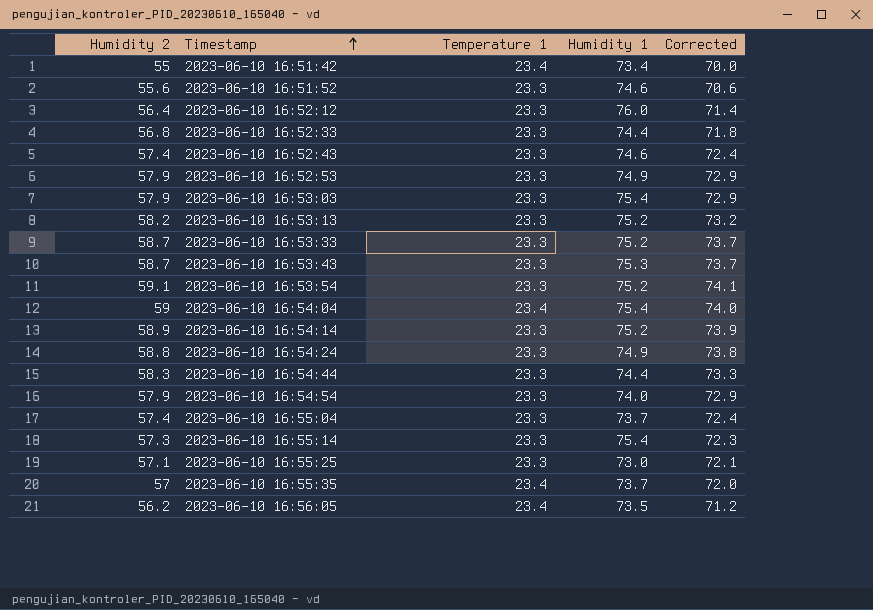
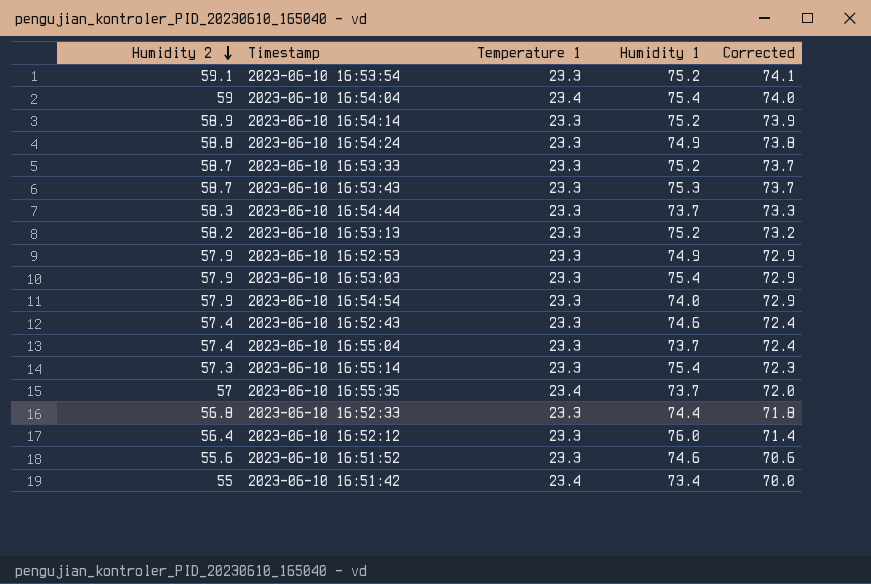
row order: Timestamp ascending -> Humidity 2 descending
row 2023-06-10 16:55:25: 57.1 | 23.3 | 73.0 | 72.1 -> none
row 2023-06-10 16:56:05: 56.2 | 23.4 | 73.5 | 71.2 -> none
2023-06-10 16:54:44 | Humidity 1: 74.4 -> 73.7

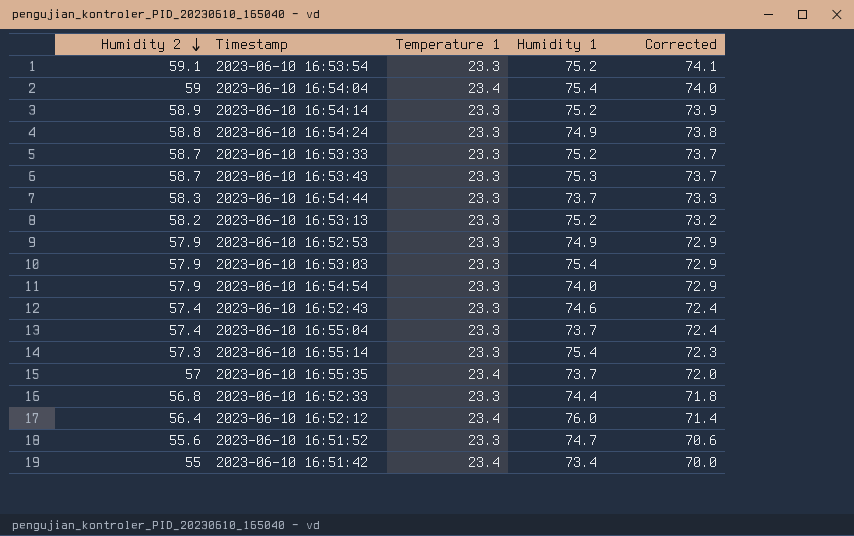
2023-06-10 16:52:12 | Temperature 1: 23.3 -> 23.4
2023-06-10 16:51:52 | Humidity 1: 74.6 -> 74.7

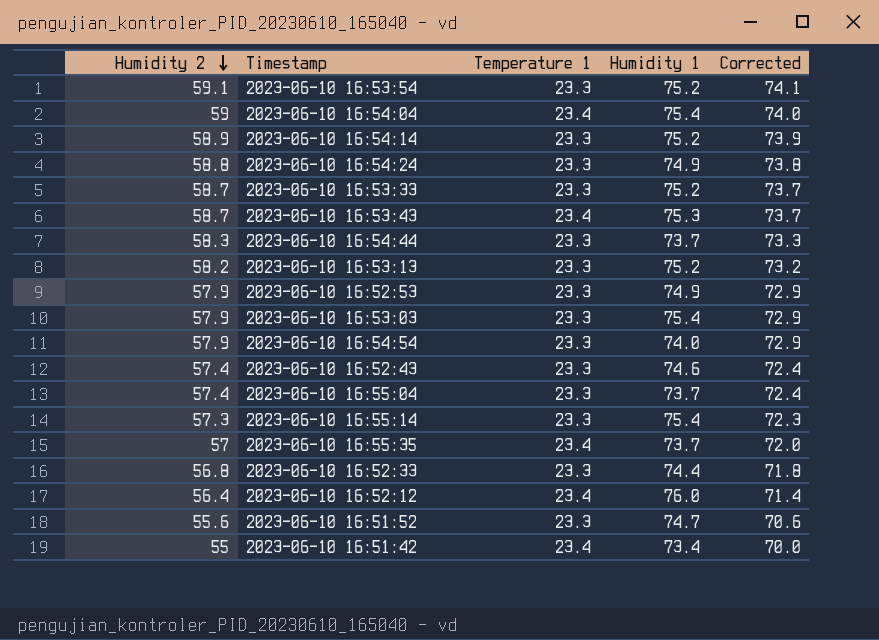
2023-06-10 16:53:43 | Temperature 1: 23.3 -> 23.4

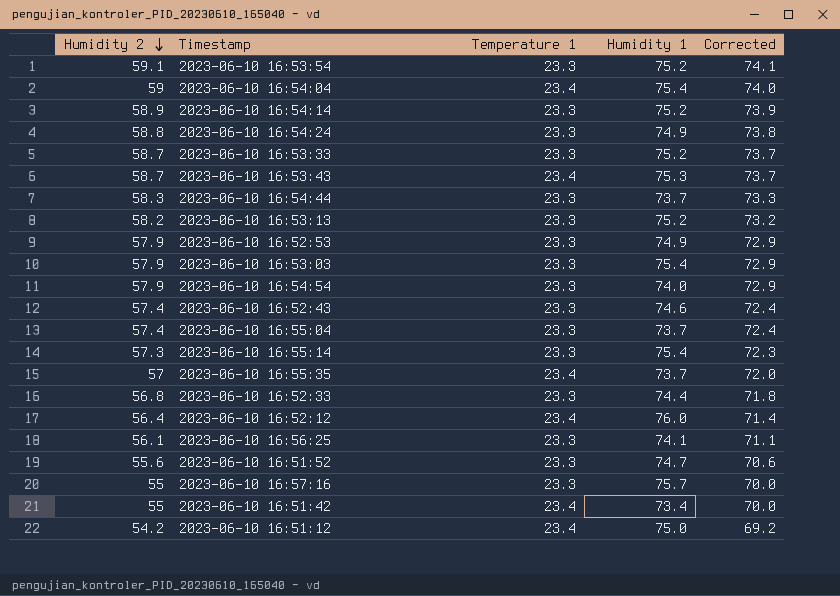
row 2023-06-10 16:56:25: none -> 56.1 | 23.3 | 74.1 | 71.1
row 2023-06-10 16:57:16: none -> 55 | 23.3 | 75.7 | 70.0
row 2023-06-10 16:51:12: none -> 54.2 | 23.4 | 75.0 | 69.2

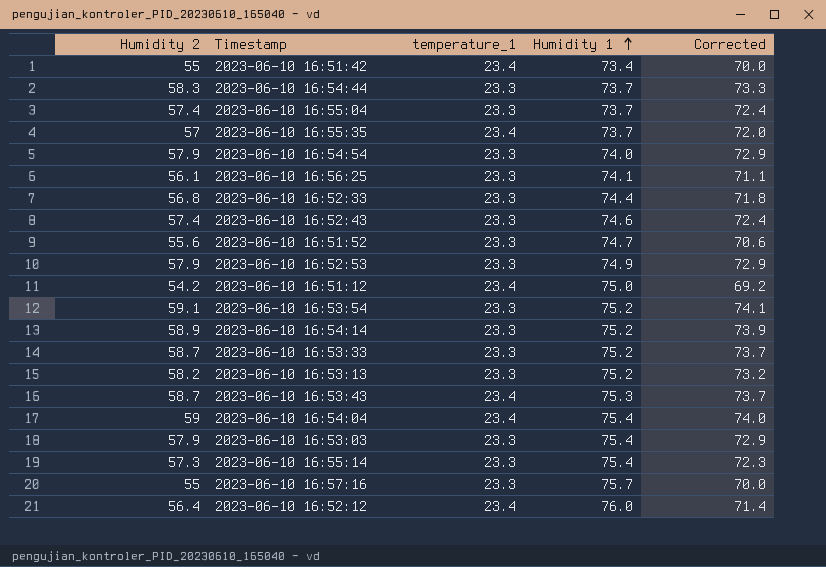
row order: Humidity 2 descending -> Humidity 1 ascending
column name: Temperature 1 -> temperature_1
row 2023-06-10 16:54:24: 58.8 | 23.3 | 74.9 | 73.8 -> none

